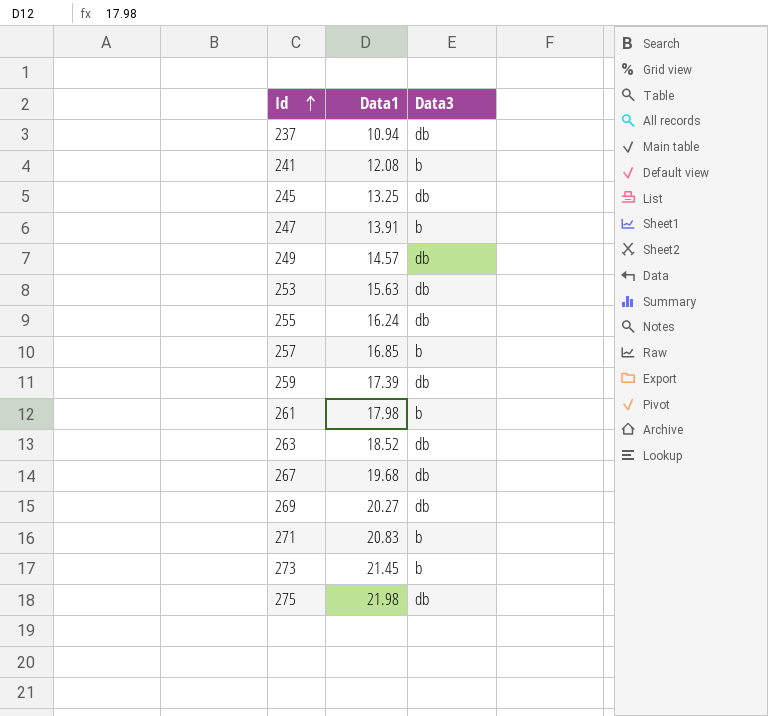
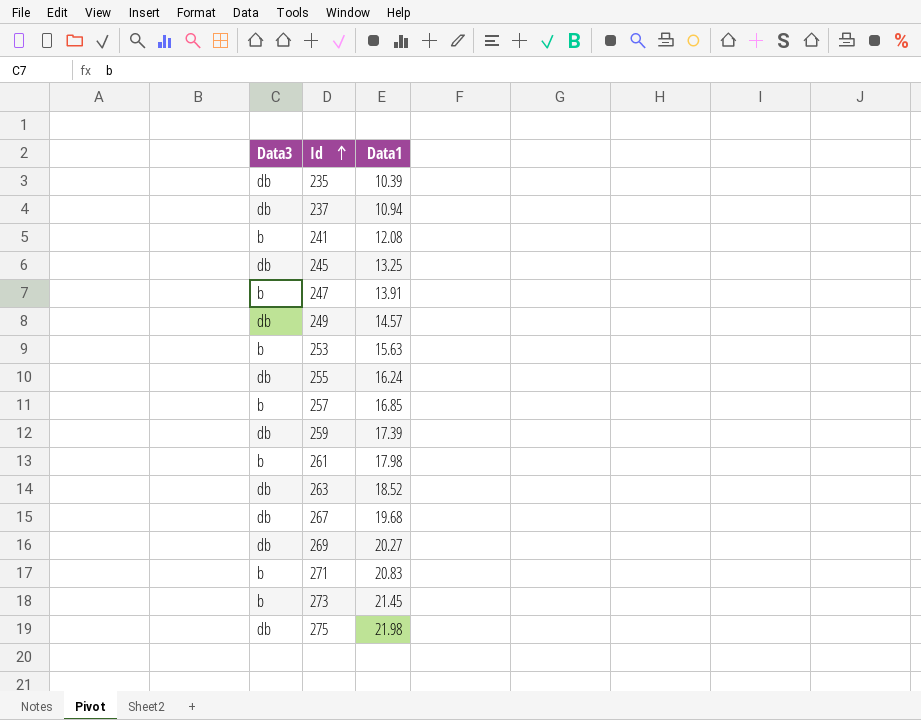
column Data3 | position: 3 -> 1
row 235: none -> db | 10.39
253 | Data3: db -> b

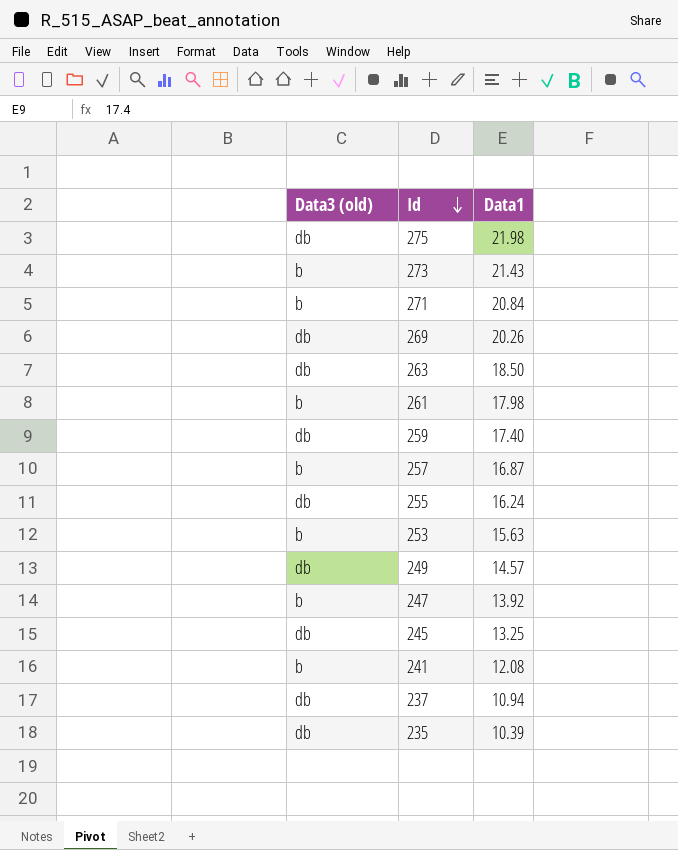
row order: Id ascending -> Id descending
column name: Data3 -> Data3 (old)
row 267: db | 19.68 -> none
273 | Data1: 21.45 -> 21.43
271 | Data1: 20.83 -> 20.84
269 | Data1: 20.27 -> 20.26
263 | Data1: 18.52 -> 18.50
259 | Data1: 17.39 -> 17.40
257 | Data1: 16.85 -> 16.87
247 | Data1: 13.91 -> 13.92

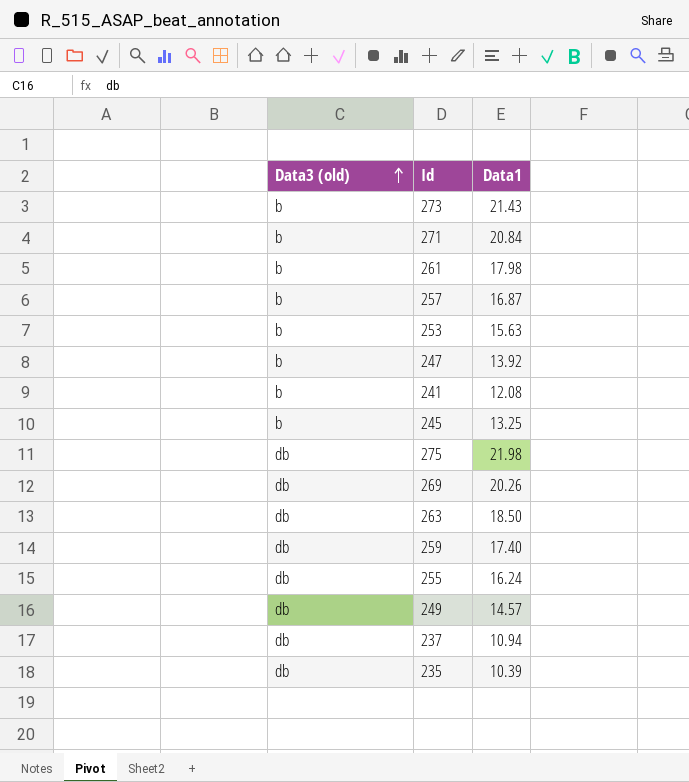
row order: Id descending -> Data3 (old) ascending
245 | Data3 (old): db -> b

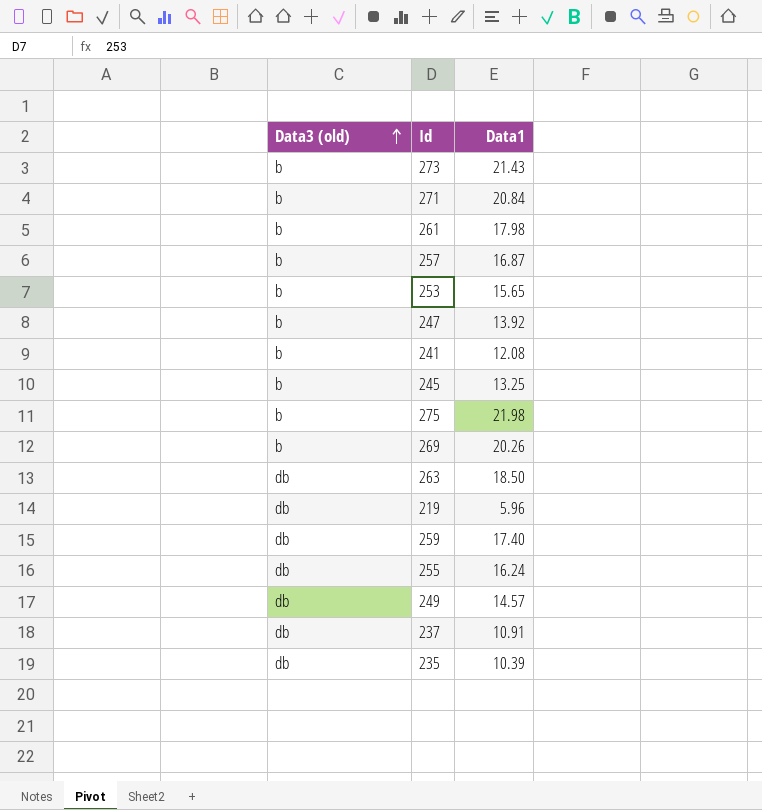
253 | Data1: 15.63 -> 15.65
275 | Data3 (old): db -> b
269 | Data3 (old): db -> b
row 219: none -> db | 5.96
237 | Data1: 10.94 -> 10.91

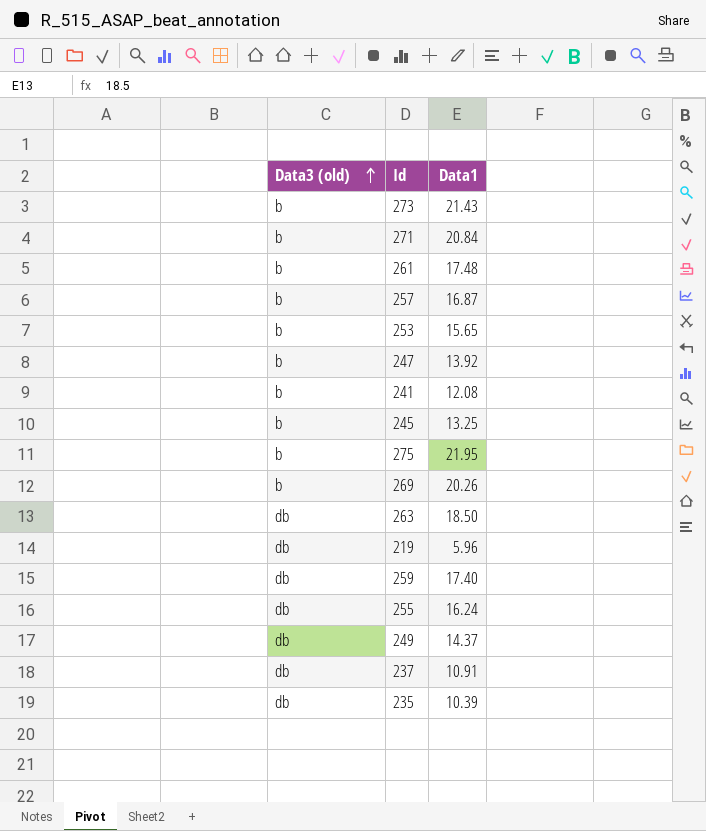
261 | Data1: 17.98 -> 17.48
275 | Data1: 21.98 -> 21.95
249 | Data1: 14.57 -> 14.37

